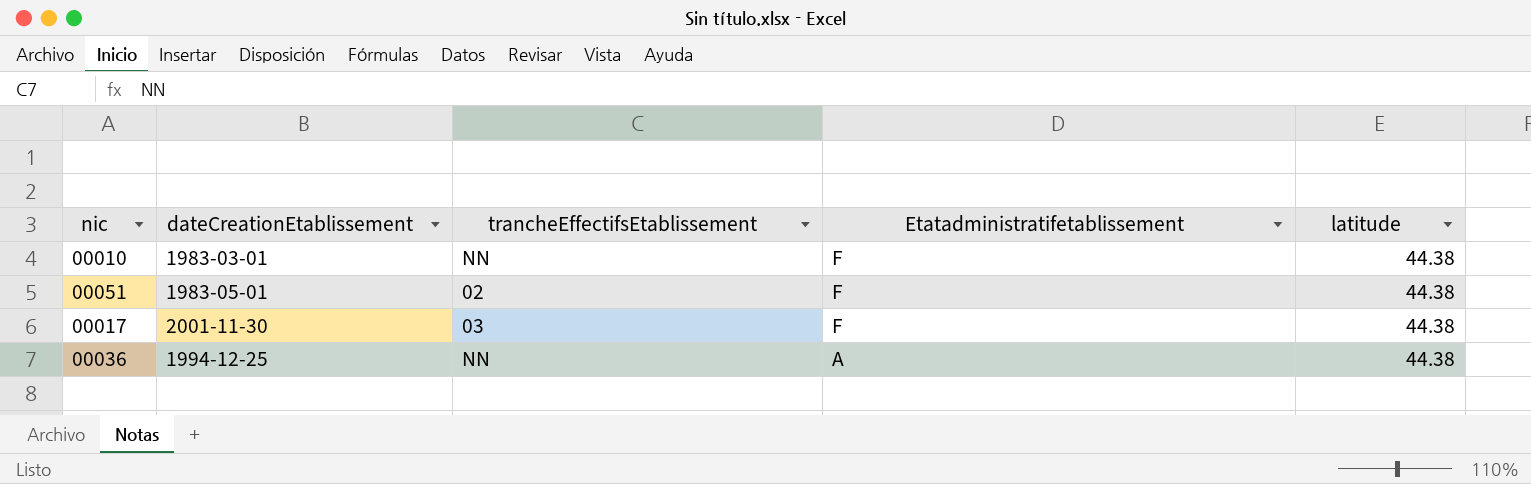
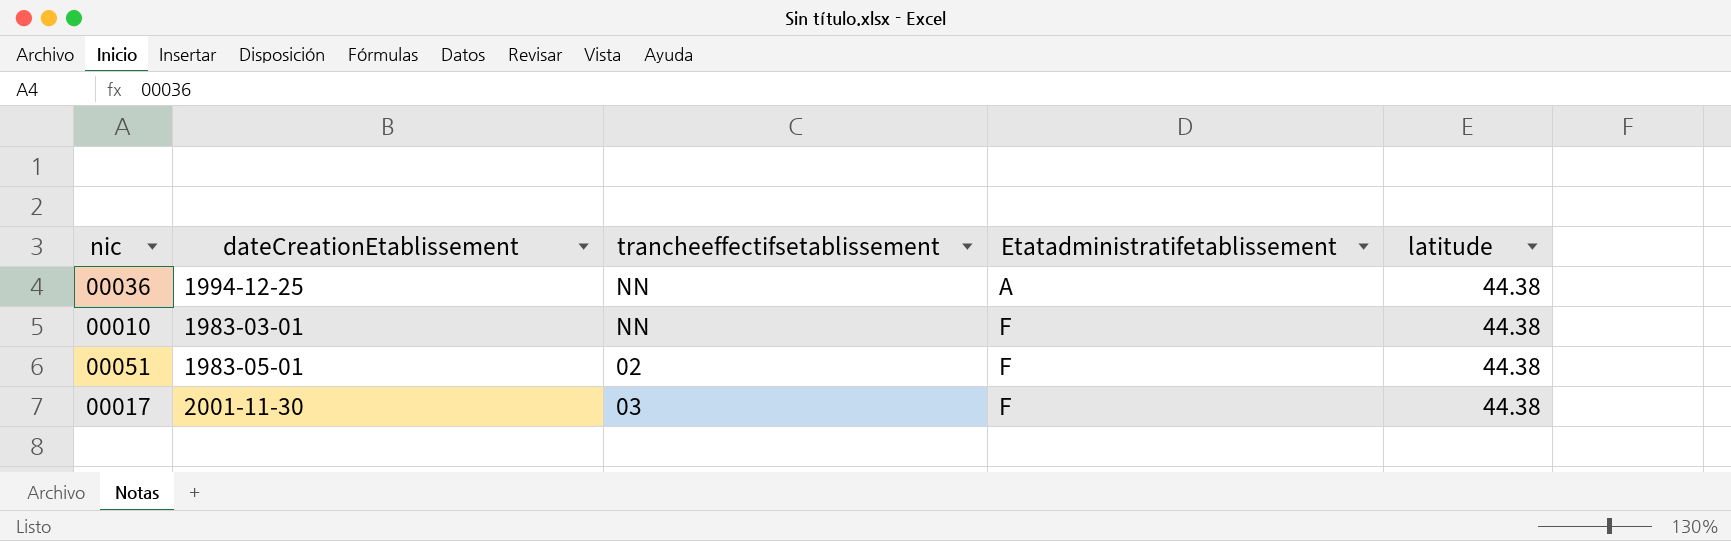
row order: Etatadministratifetablissement descending -> Etatadministratifetablissement ascending
column name: trancheEffectifsEtablissement -> trancheeffectifsetablissement

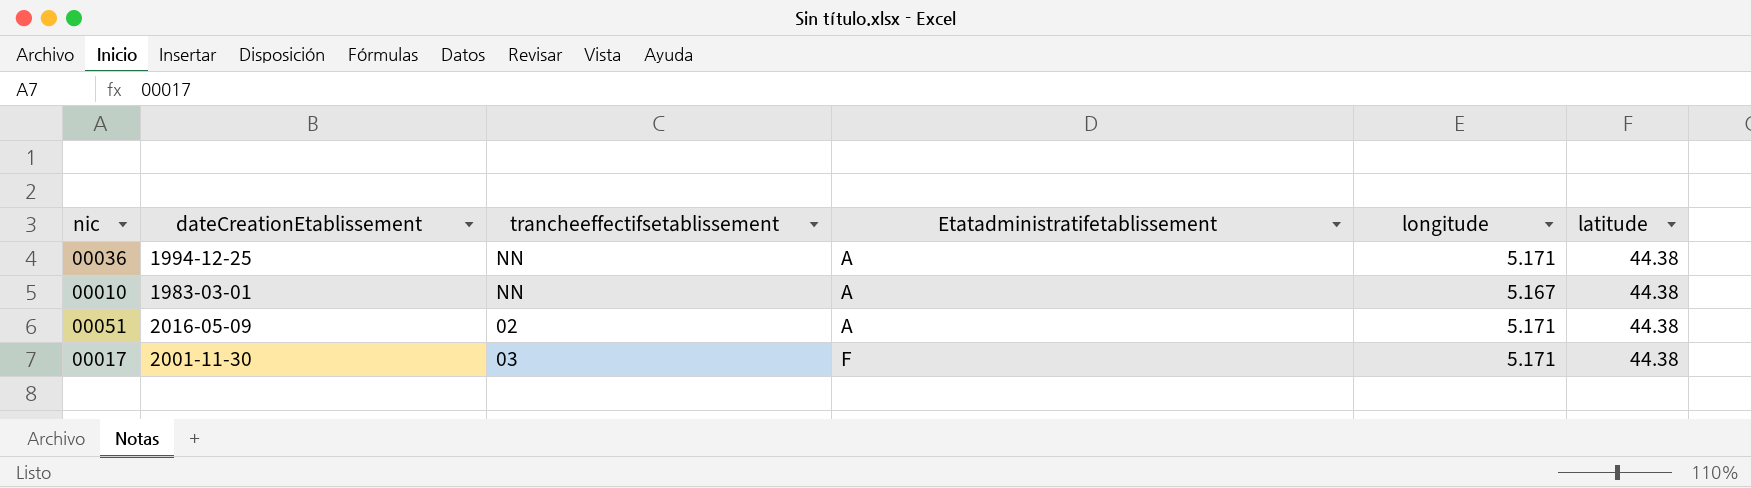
column longitude | position: none -> 5
00010 | Etatadministratifetablissement: F -> A
00051 | dateCreationEtablissement: 1983-05-01 -> 2016-05-09
00051 | Etatadministratifetablissement: F -> A

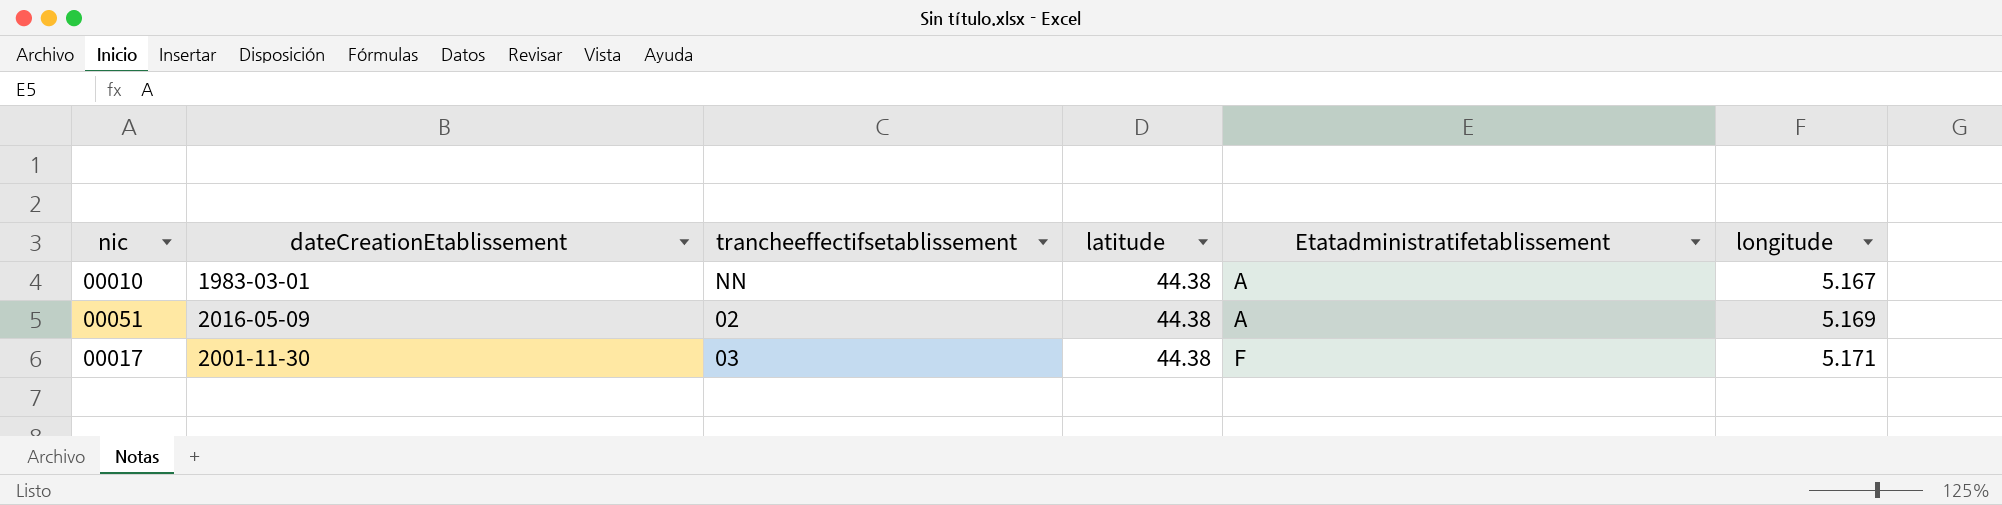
column latitude | position: 6 -> 4
row 00036: 1994-12-25 | NN | A | 5.171 | 44.38 -> none
00051 | longitude: 5.171 -> 5.169

